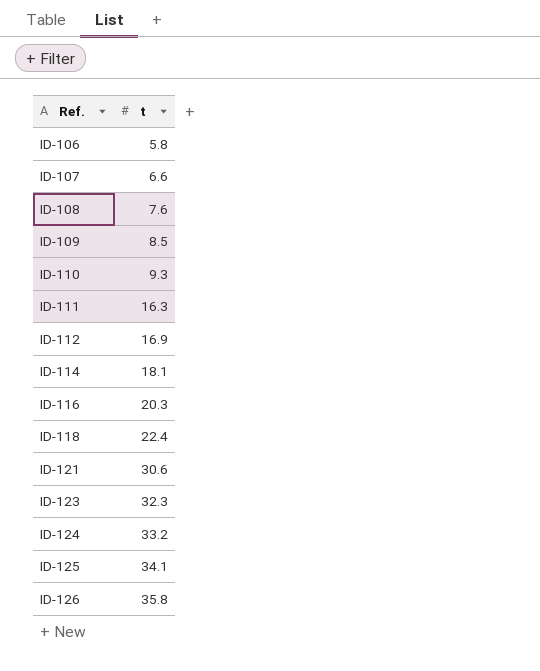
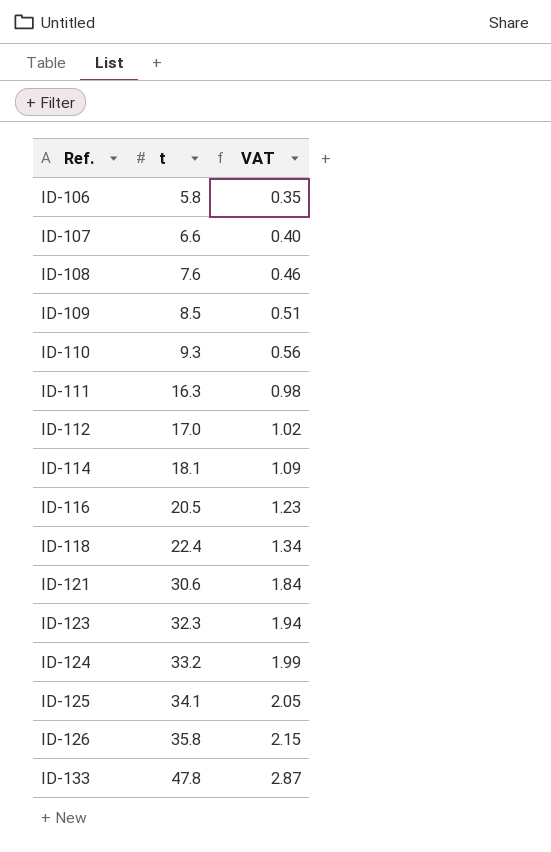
column VAT | formula: none -> [t] * 0.06
ID-112 | t: 16.9 -> 17.0
ID-116 | t: 20.3 -> 20.5
row ID-133: none -> 47.8 | 2.87

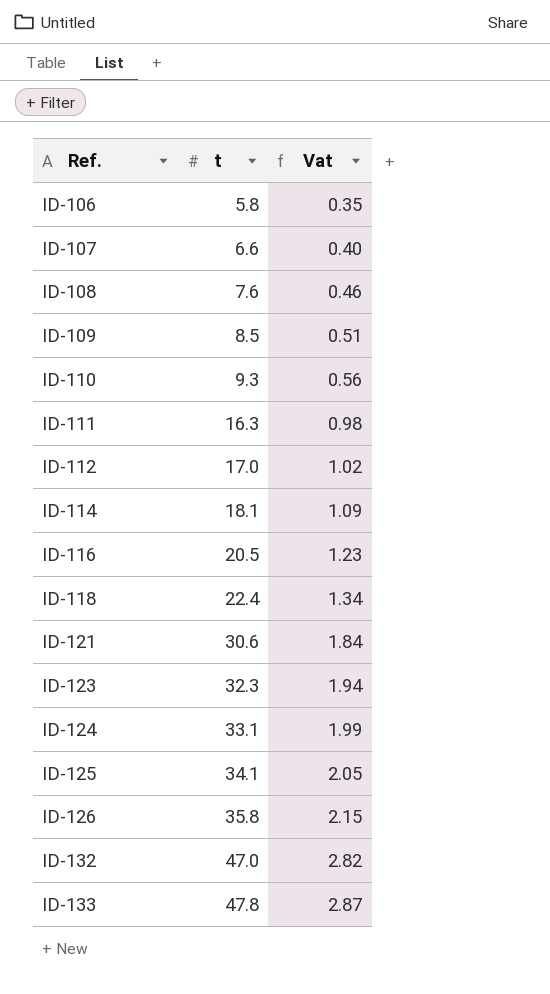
column name: VAT -> Vat
ID-124 | t: 33.2 -> 33.1
row ID-132: none -> 47.0 | 2.82

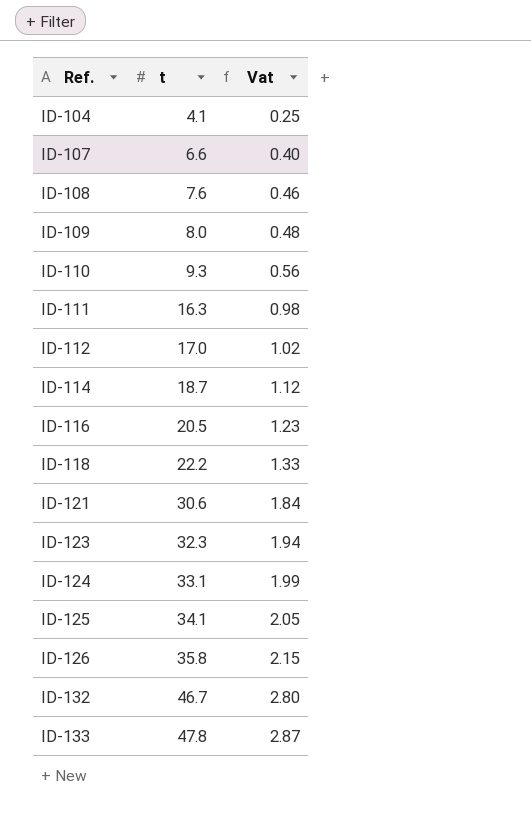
row ID-106: 5.8 | 0.35 -> none
row ID-104: none -> 4.1 | 0.25
ID-109 | t: 8.5 -> 8.0
ID-109 | Vat: 0.51 -> 0.48
ID-114 | t: 18.1 -> 18.7
ID-114 | Vat: 1.09 -> 1.12
ID-118 | t: 22.4 -> 22.2
ID-118 | Vat: 1.34 -> 1.33
ID-132 | t: 47.0 -> 46.7
ID-132 | Vat: 2.82 -> 2.80

